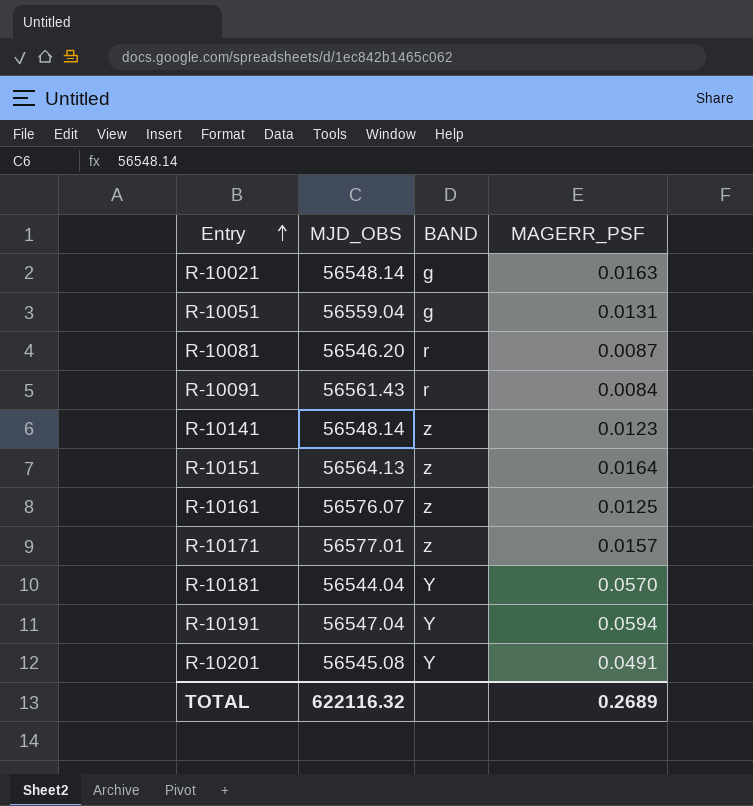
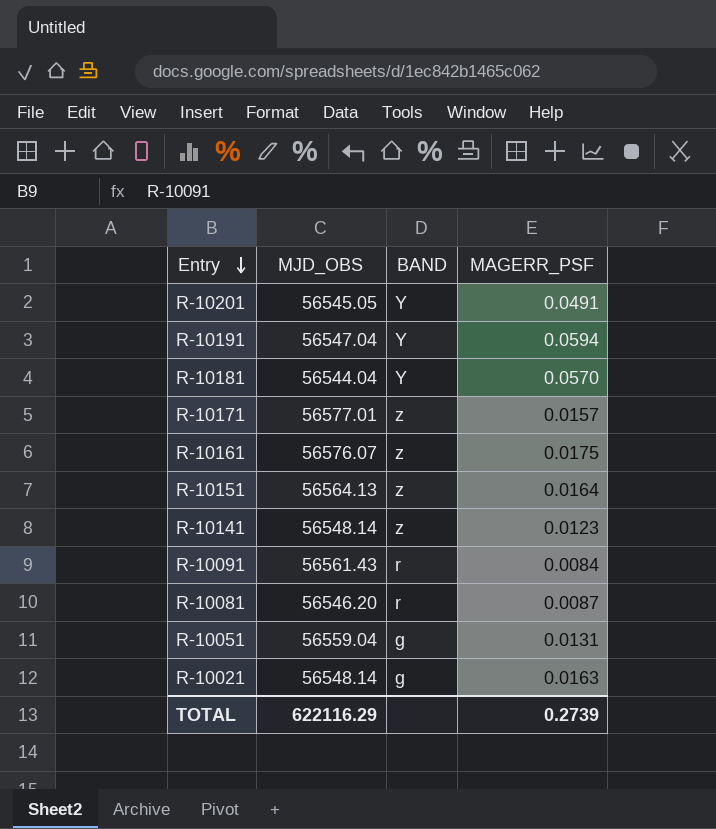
row order: Entry ascending -> Entry descending
R-10201 | MJD_OBS: 56545.08 -> 56545.05
R-10161 | MAGERR_PSF: 0.0125 -> 0.0175
TOTAL | MJD_OBS: 622116.32 -> 622116.29
TOTAL | MAGERR_PSF: 0.2689 -> 0.2739

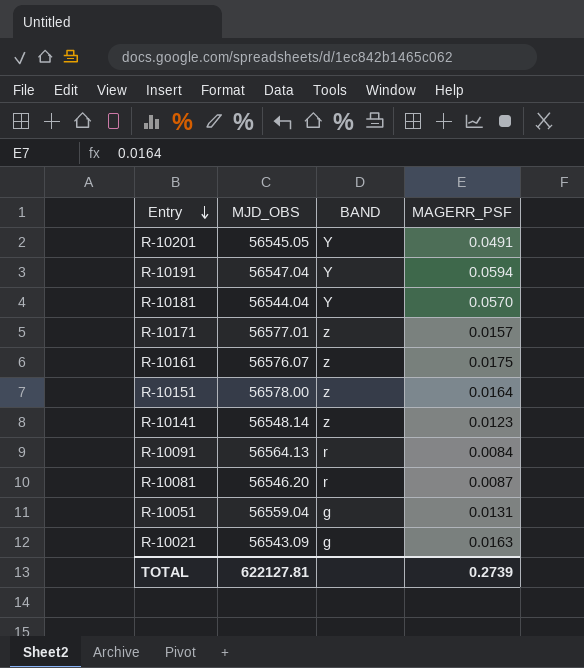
R-10151 | MJD_OBS: 56564.13 -> 56578.00
R-10091 | MJD_OBS: 56561.43 -> 56564.13
R-10021 | MJD_OBS: 56548.14 -> 56543.09
TOTAL | MJD_OBS: 622116.29 -> 622127.81

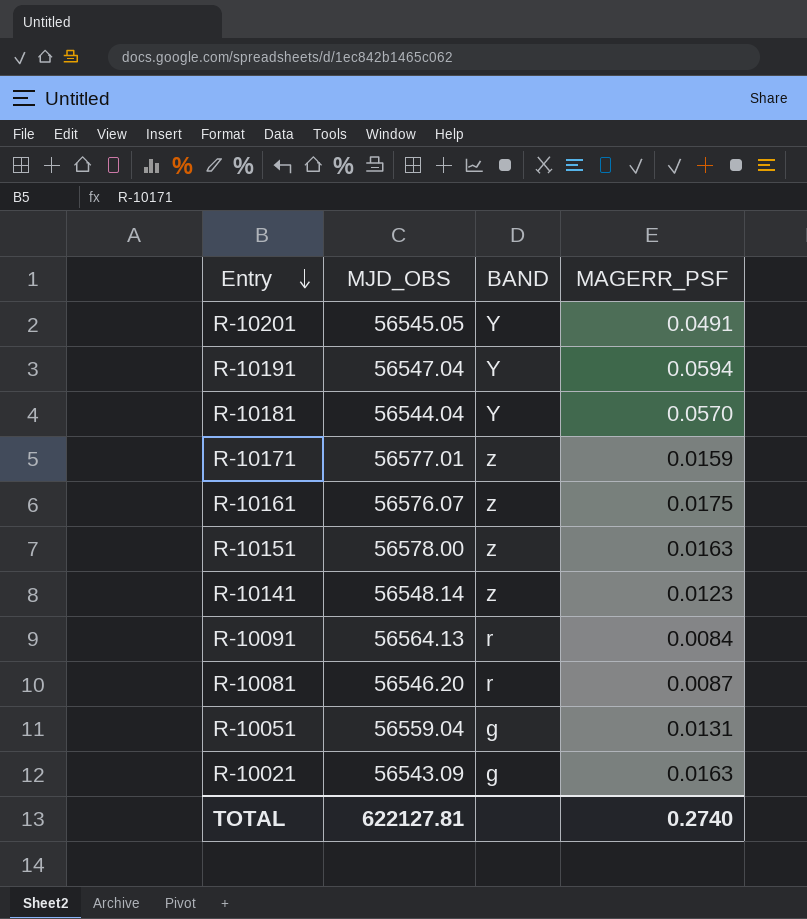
R-10171 | MAGERR_PSF: 0.0157 -> 0.0159
R-10151 | MAGERR_PSF: 0.0164 -> 0.0163
TOTAL | MAGERR_PSF: 0.2739 -> 0.2740

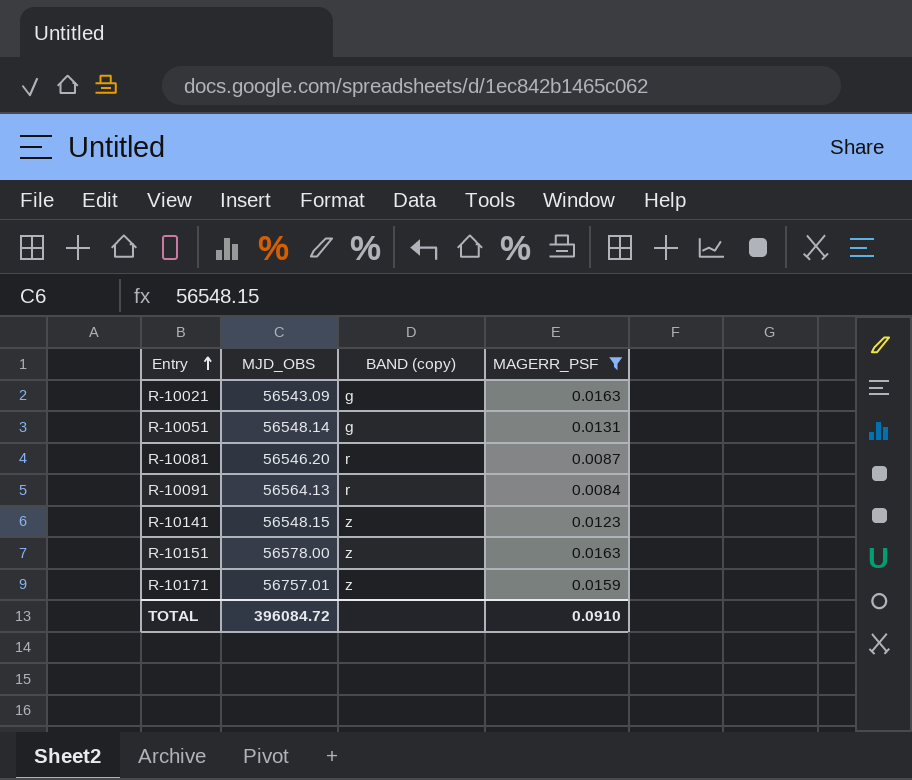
filter: none -> MAGERR_PSF <= 0.0163
row order: Entry descending -> Entry ascending
column name: BAND -> BAND (copy)
R-10051 | MJD_OBS: 56559.04 -> 56548.14
R-10141 | MJD_OBS: 56548.14 -> 56548.15
R-10171 | MJD_OBS: 56577.01 -> 56757.01
TOTAL | MJD_OBS: 622127.81 -> 396084.72
TOTAL | MAGERR_PSF: 0.2740 -> 0.0910

